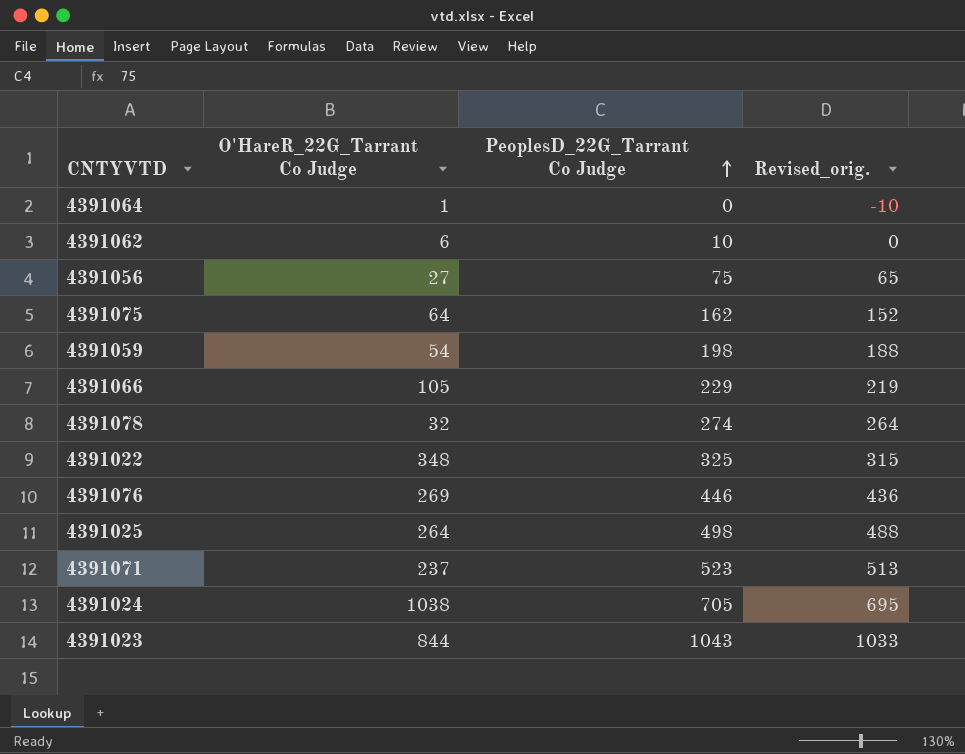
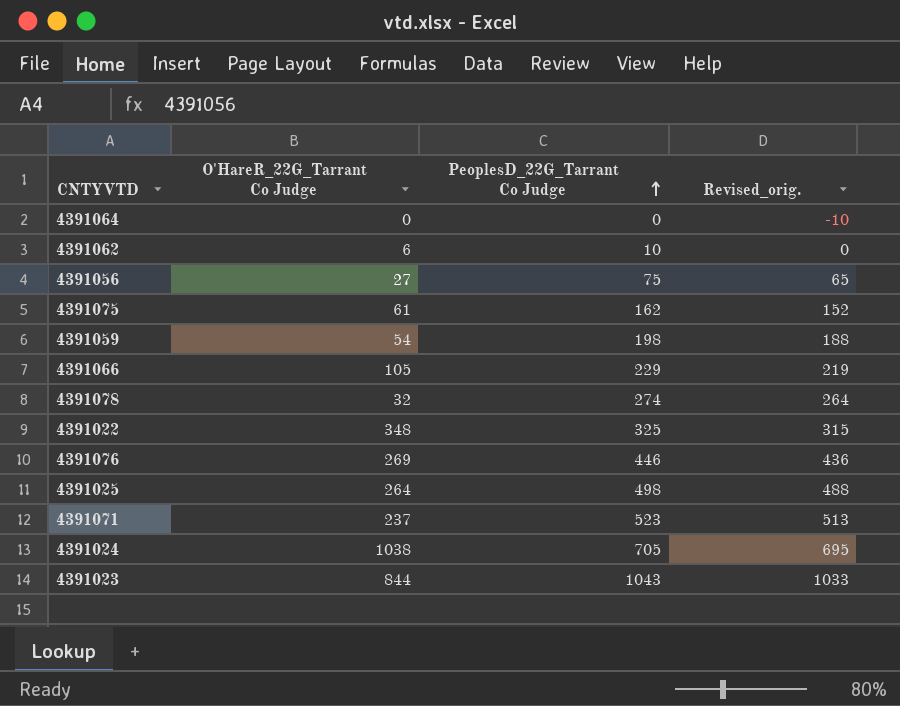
4391064 | O'HareR_22G_Tarrant Co Judge: 1 -> 0
4391075 | O'HareR_22G_Tarrant Co Judge: 64 -> 61

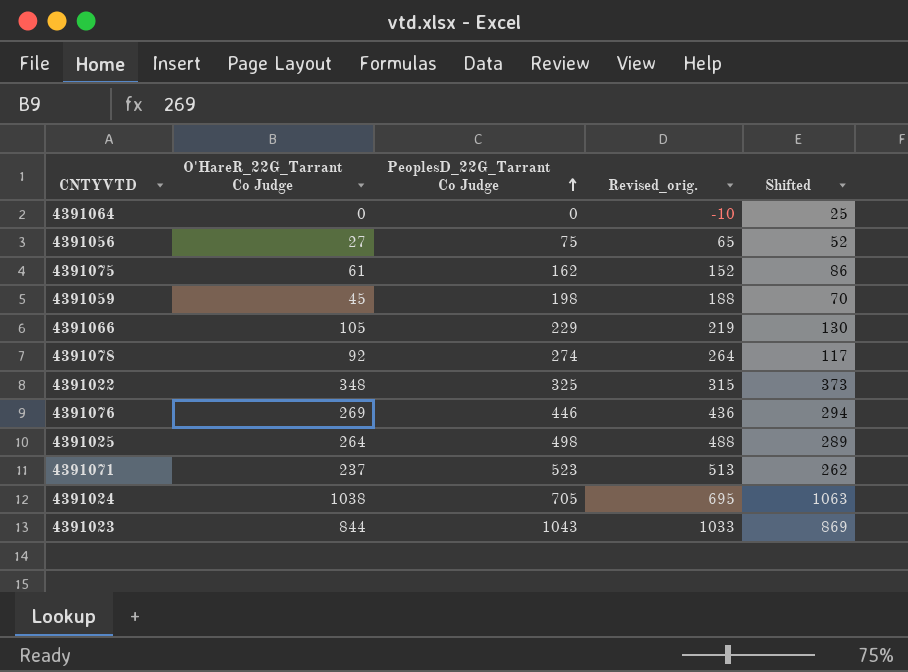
column Shifted | formula: none -> [O'HareR_22G_Tarrant Co Judge] + 25
row 4391062: 6 | 10 | 0 -> none
4391059 | O'HareR_22G_Tarrant Co Judge: 54 -> 45
4391078 | O'HareR_22G_Tarrant Co Judge: 32 -> 92

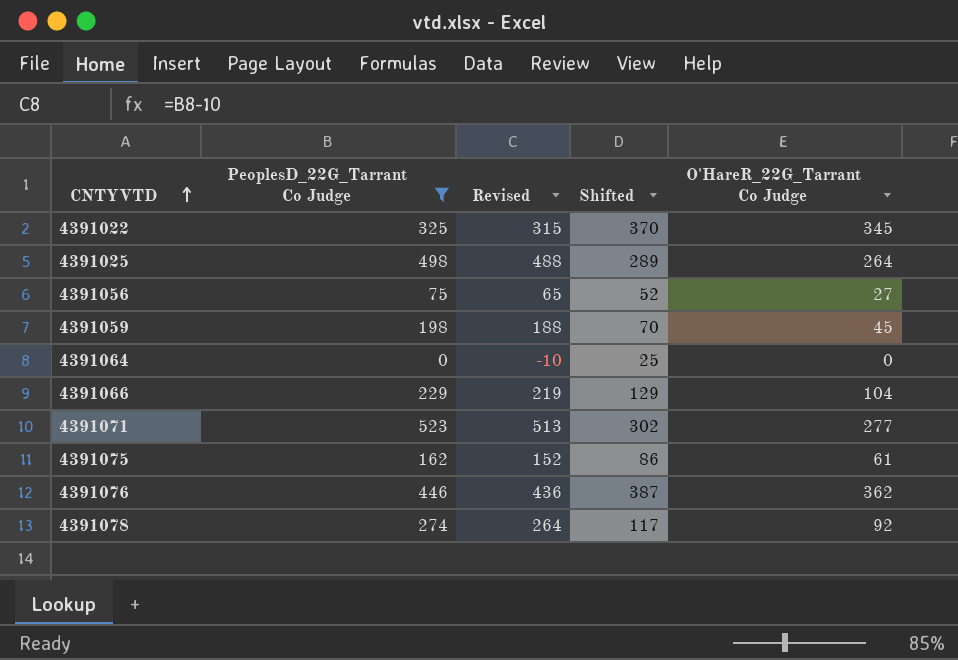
filter: none -> PeoplesD_22G_Tarrant Co Judge <= 523
row order: PeoplesD_22G_Tarrant Co Judge ascending -> CNTYVTD ascending
column name: Revised_orig. -> Revised
column O'HareR_22G_Tarrant Co Judge | position: 2 -> 5
4391022 | Shifted: 373 -> 370
4391022 | O'HareR_22G_Tarrant Co Judge: 348 -> 345
4391066 | Shifted: 130 -> 129
4391066 | O'HareR_22G_Tarrant Co Judge: 105 -> 104
4391071 | Shifted: 262 -> 302
4391071 | O'HareR_22G_Tarrant Co Judge: 237 -> 277
4391076 | Shifted: 294 -> 387
4391076 | O'HareR_22G_Tarrant Co Judge: 269 -> 362

